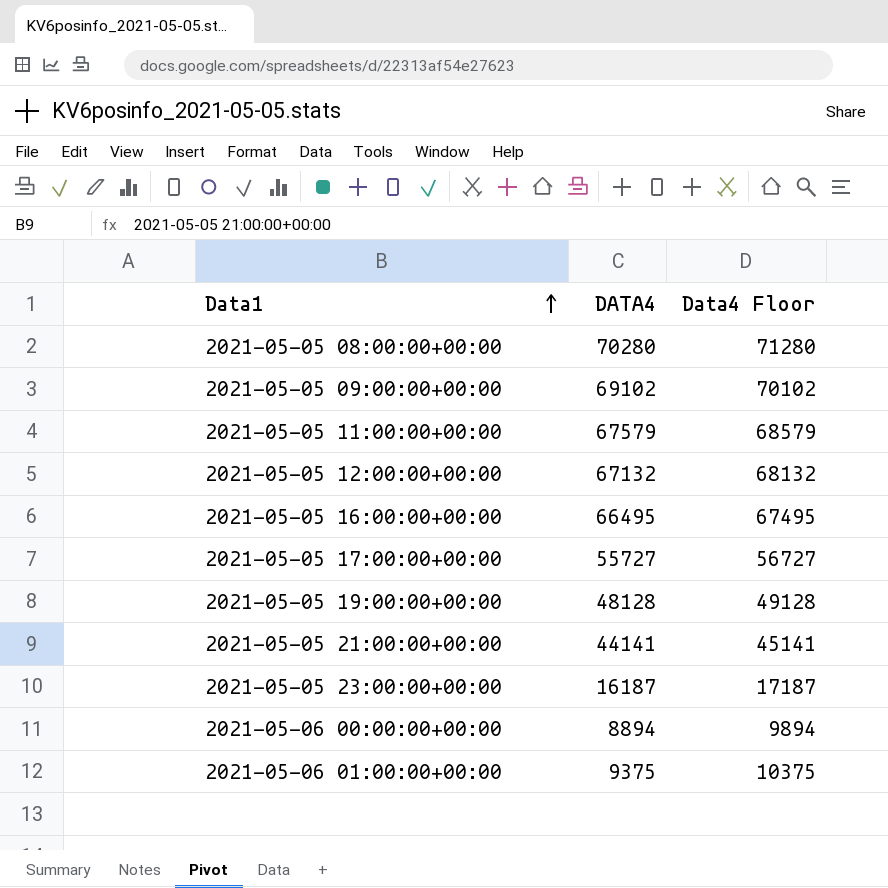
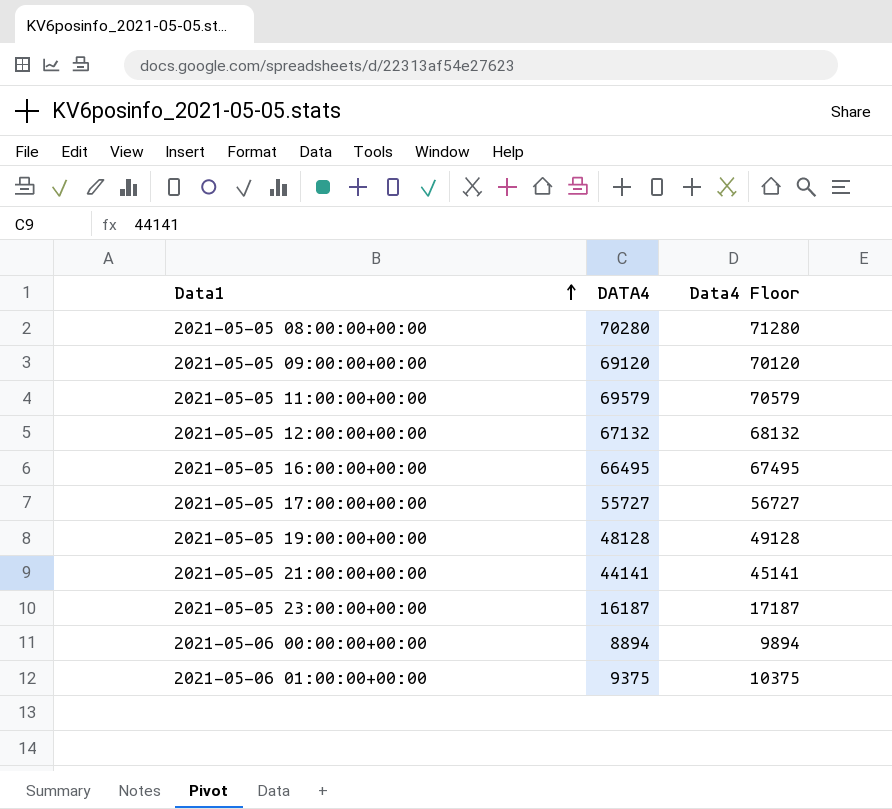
2021-05-05 09:00:00+00:00 | DATA4: 69102 -> 69120
2021-05-05 09:00:00+00:00 | Data4 Floor: 70102 -> 70120
2021-05-05 11:00:00+00:00 | DATA4: 67579 -> 69579
2021-05-05 11:00:00+00:00 | Data4 Floor: 68579 -> 70579

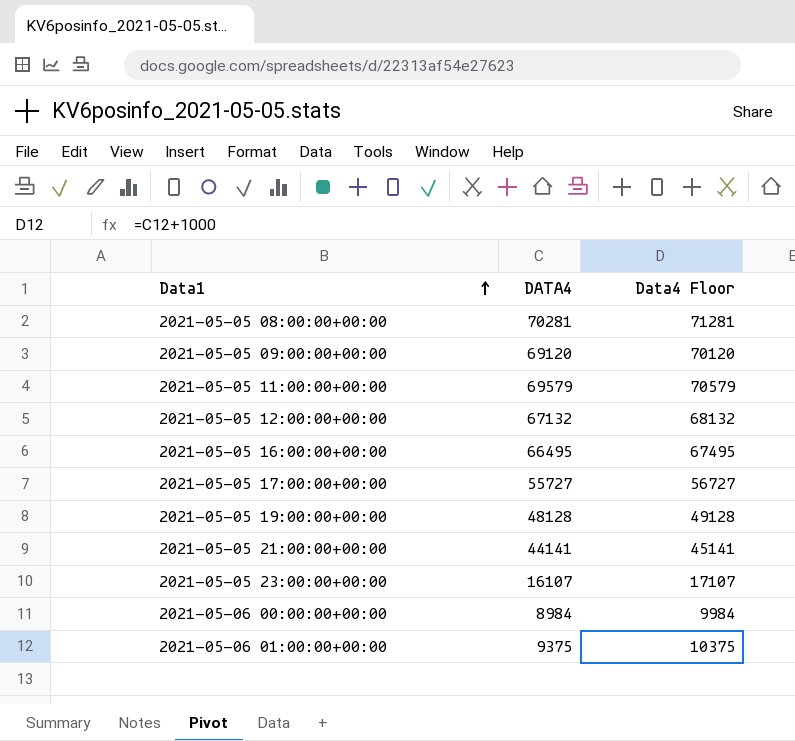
2021-05-05 08:00:00+00:00 | DATA4: 70280 -> 70281
2021-05-05 08:00:00+00:00 | Data4 Floor: 71280 -> 71281
2021-05-05 23:00:00+00:00 | DATA4: 16187 -> 16107
2021-05-05 23:00:00+00:00 | Data4 Floor: 17187 -> 17107
2021-05-06 00:00:00+00:00 | DATA4: 8894 -> 8984
2021-05-06 00:00:00+00:00 | Data4 Floor: 9894 -> 9984

